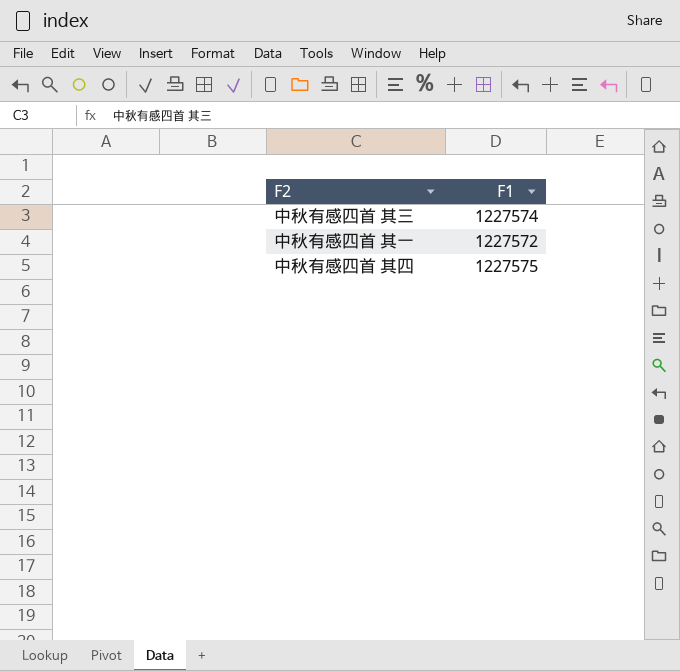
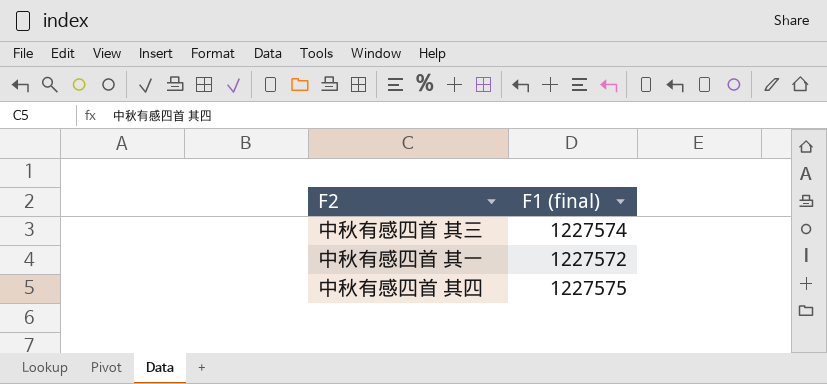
column name: F1 -> F1 (final)

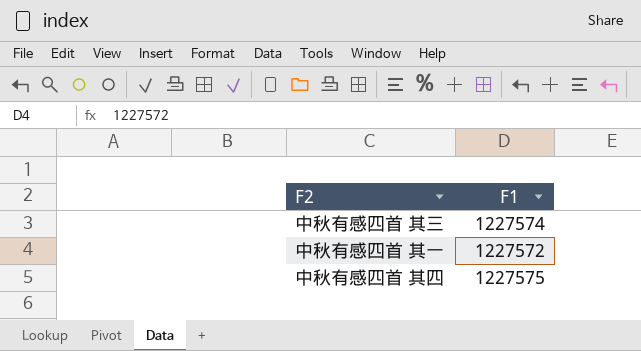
column name: F1 (final) -> F1

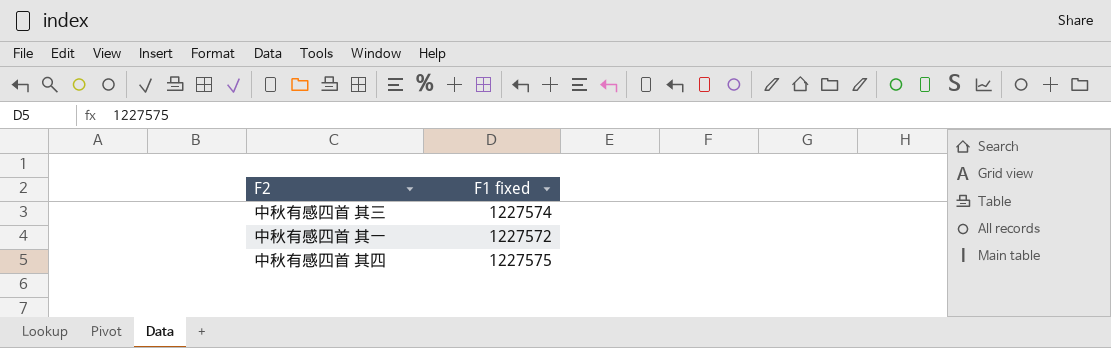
column name: F1 -> F1 fixed

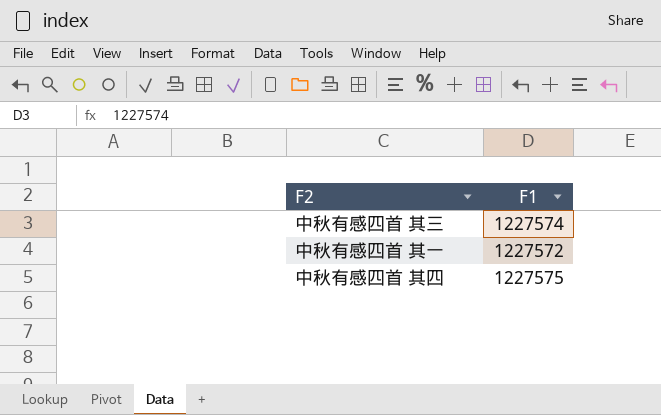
column name: F1 fixed -> F1

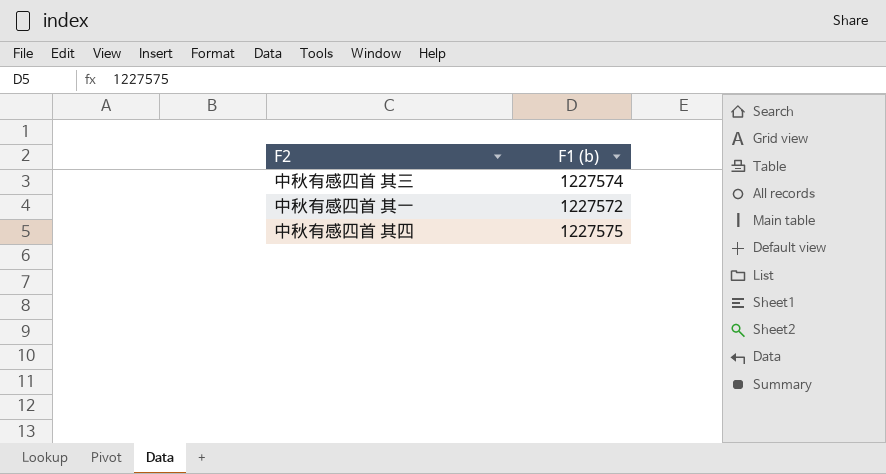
column name: F1 -> F1 (b)

